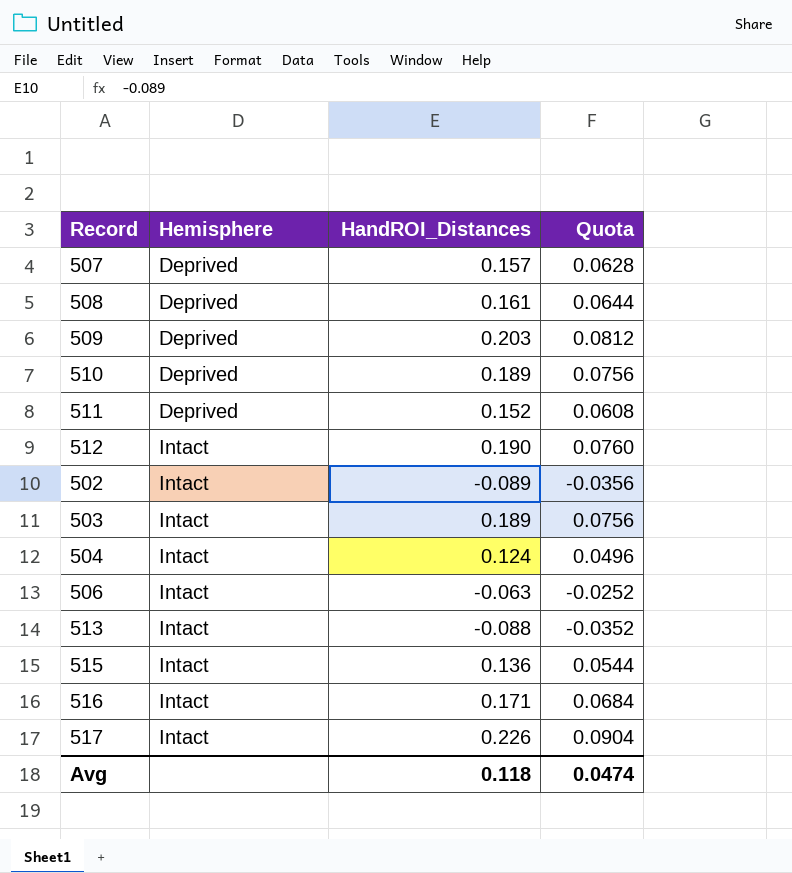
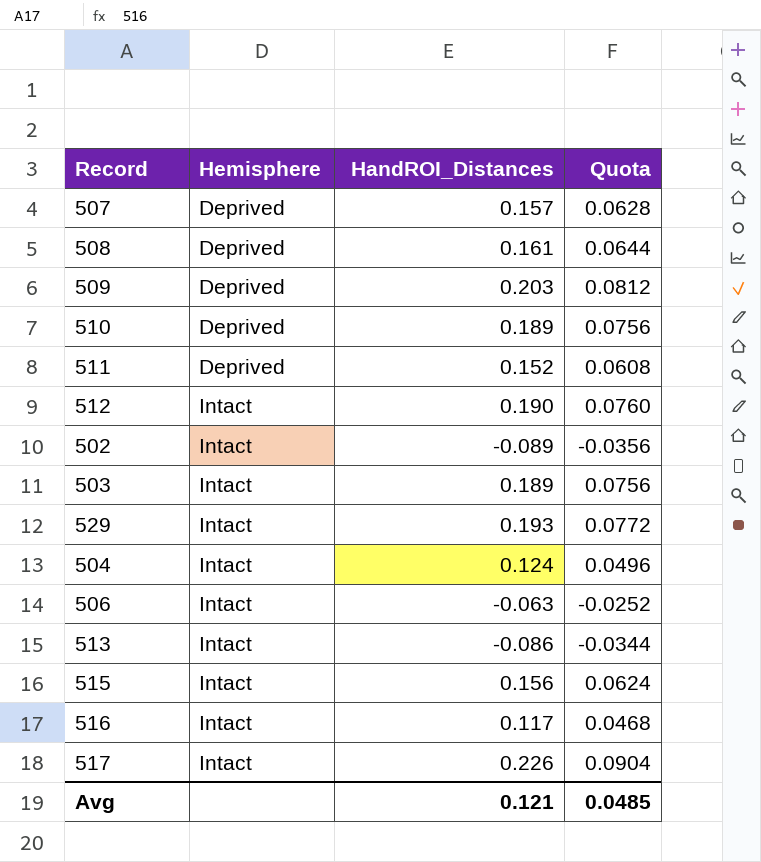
row 529: none -> Intact | 0.193 | 0.0772
513 | HandROI_Distances: -0.088 -> -0.086
513 | Quota: -0.0352 -> -0.0344
515 | HandROI_Distances: 0.136 -> 0.156
515 | Quota: 0.0544 -> 0.0624
516 | HandROI_Distances: 0.171 -> 0.117
516 | Quota: 0.0684 -> 0.0468
Avg | HandROI_Distances: 0.118 -> 0.121
Avg | Quota: 0.0474 -> 0.0485

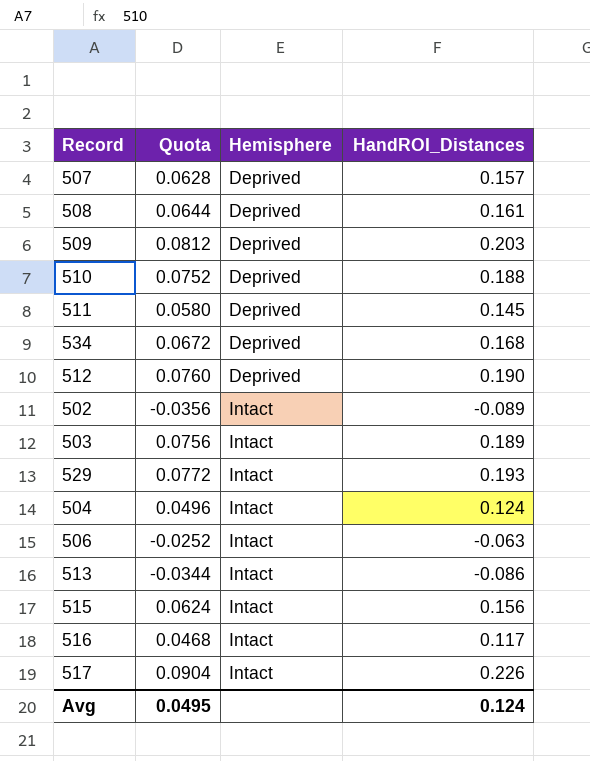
column Quota | position: 4 -> 2
510 | Quota: 0.0756 -> 0.0752
510 | HandROI_Distances: 0.189 -> 0.188
511 | Quota: 0.0608 -> 0.0580
511 | HandROI_Distances: 0.152 -> 0.145
row 534: none -> 0.0672 | Deprived | 0.168
512 | Hemisphere: Intact -> Deprived
Avg | Quota: 0.0485 -> 0.0495
Avg | HandROI_Distances: 0.121 -> 0.124

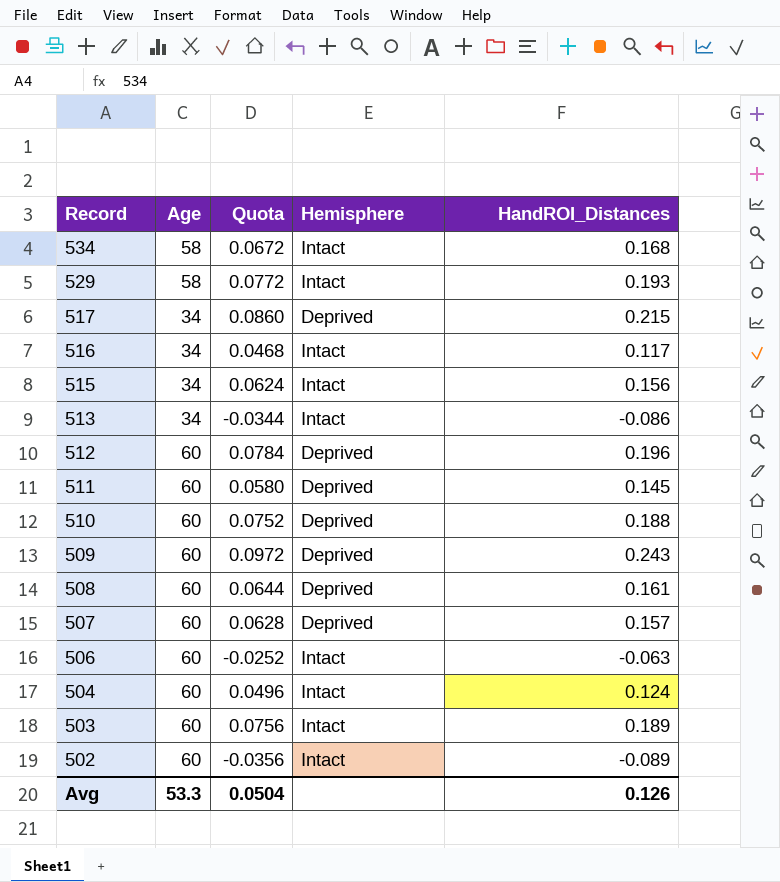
row order: Hemisphere ascending -> Record descending
column Age | position: none -> 2
534 | Hemisphere: Deprived -> Intact
517 | Quota: 0.0904 -> 0.0860
517 | Hemisphere: Intact -> Deprived
517 | HandROI_Distances: 0.226 -> 0.215
512 | Quota: 0.0760 -> 0.0784
512 | HandROI_Distances: 0.190 -> 0.196
509 | Quota: 0.0812 -> 0.0972
509 | HandROI_Distances: 0.203 -> 0.243
Avg | Quota: 0.0495 -> 0.0504
Avg | HandROI_Distances: 0.124 -> 0.126

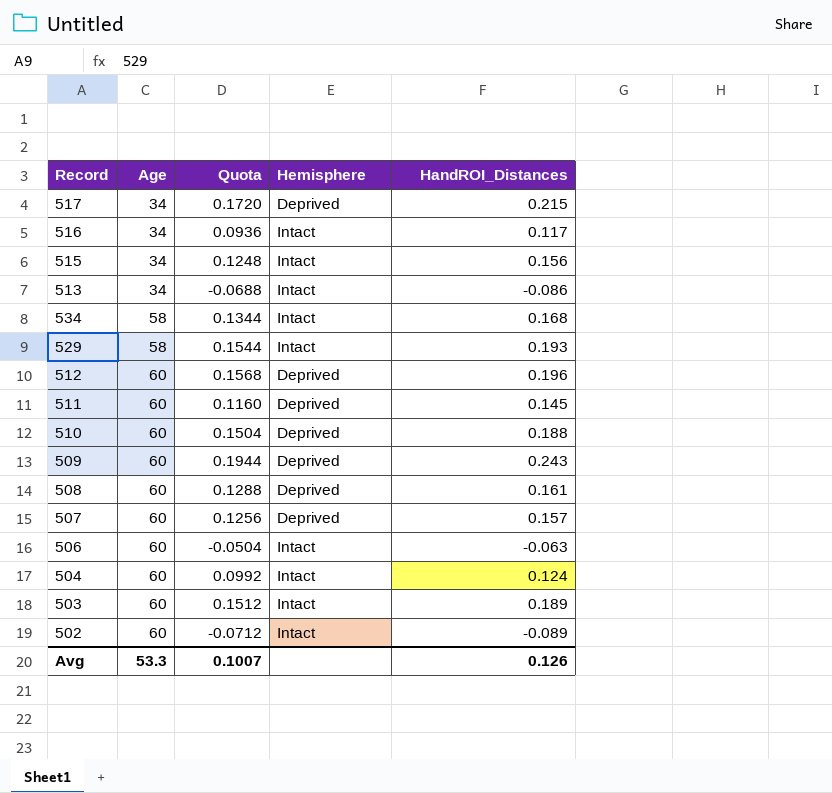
row order: Record descending -> Age ascending
column Quota | formula: [HandROI_Distances] * 0.4 -> [HandROI_Distances] * 0.8
Avg | Quota: 0.0504 -> 0.1007

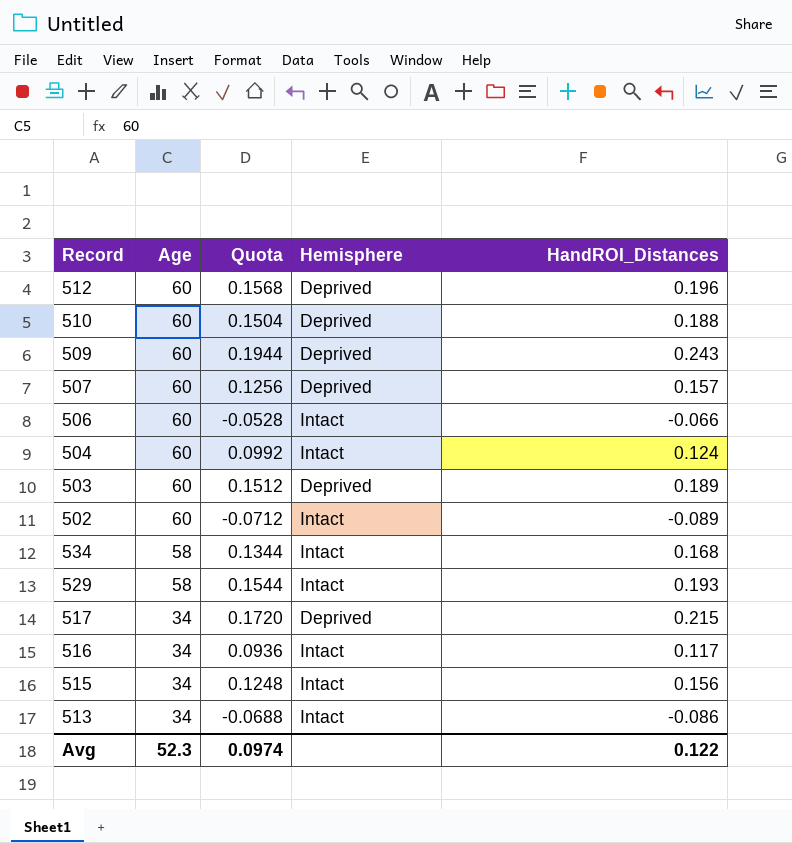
row order: Age ascending -> Age descending
row 511: 60 | 0.1160 | Deprived | 0.145 -> none
row 508: 60 | 0.1288 | Deprived | 0.161 -> none
506 | Quota: -0.0504 -> -0.0528
506 | HandROI_Distances: -0.063 -> -0.066
503 | Hemisphere: Intact -> Deprived
Avg | Age: 53.3 -> 52.3
Avg | Quota: 0.1007 -> 0.0974
Avg | HandROI_Distances: 0.126 -> 0.122

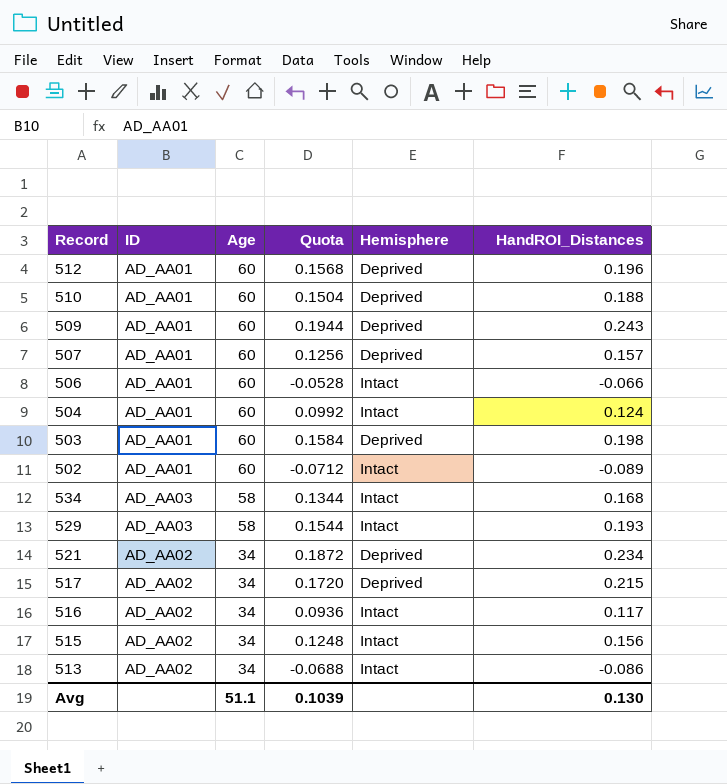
column ID | position: none -> 2
503 | Quota: 0.1512 -> 0.1584
503 | HandROI_Distances: 0.189 -> 0.198
row 521: none -> AD_AA02 | 34 | 0.1872 | Deprived | 0.234
Avg | Age: 52.3 -> 51.1
Avg | Quota: 0.0974 -> 0.1039
Avg | HandROI_Distances: 0.122 -> 0.130

